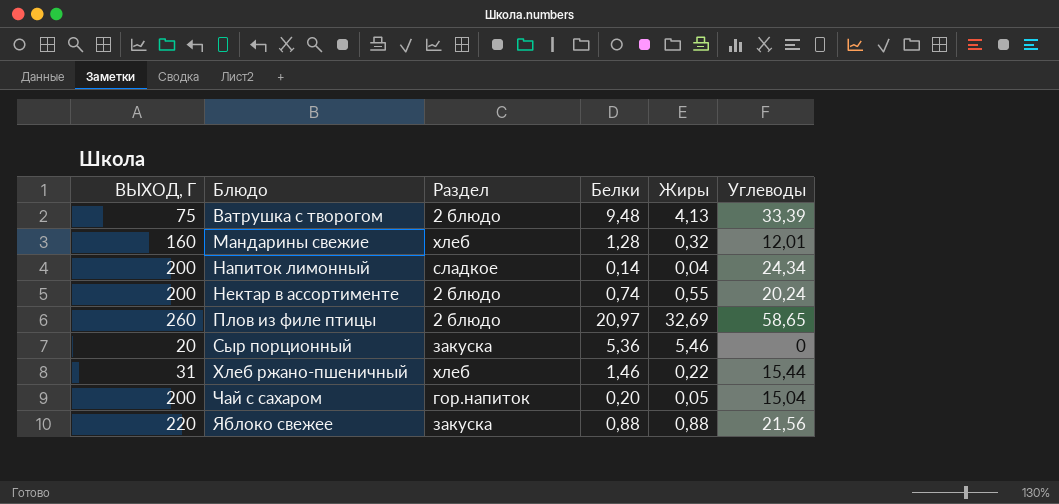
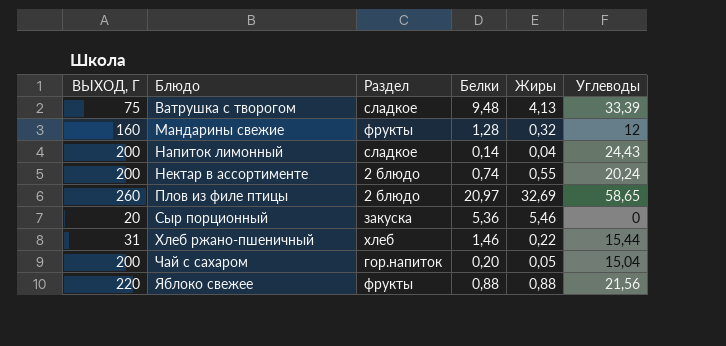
Ватрушка с творогом | Раздел: 2 блюдо -> сладкое
Мандарины свежие | Раздел: хлеб -> фрукты
Мандарины свежие | Углеводы: 12,01 -> 12
Напиток лимонный | Углеводы: 24,34 -> 24,43
Яблоко свежее | Раздел: закуска -> фрукты

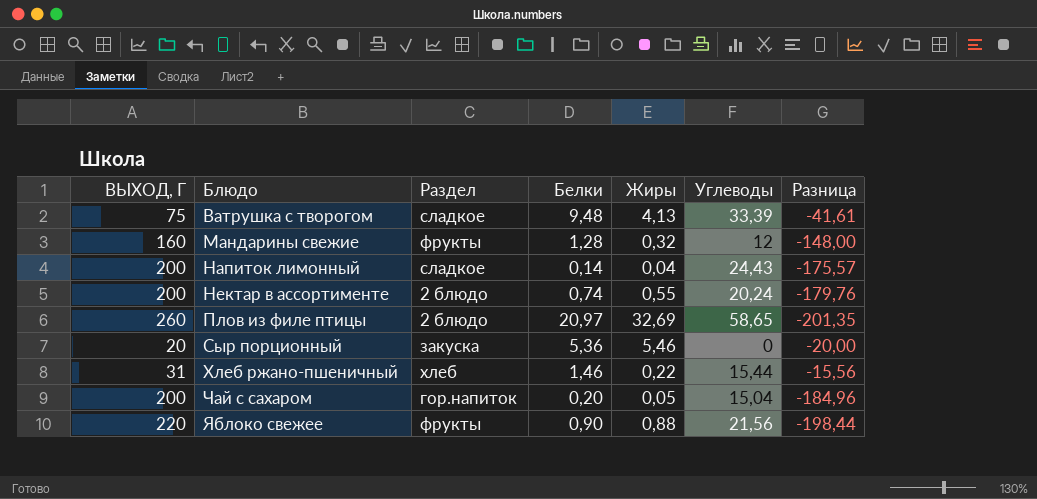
column Разница | formula: none -> [Углеводы] - [ВЫХОД, Г]
Яблоко свежее | Белки: 0,88 -> 0,90

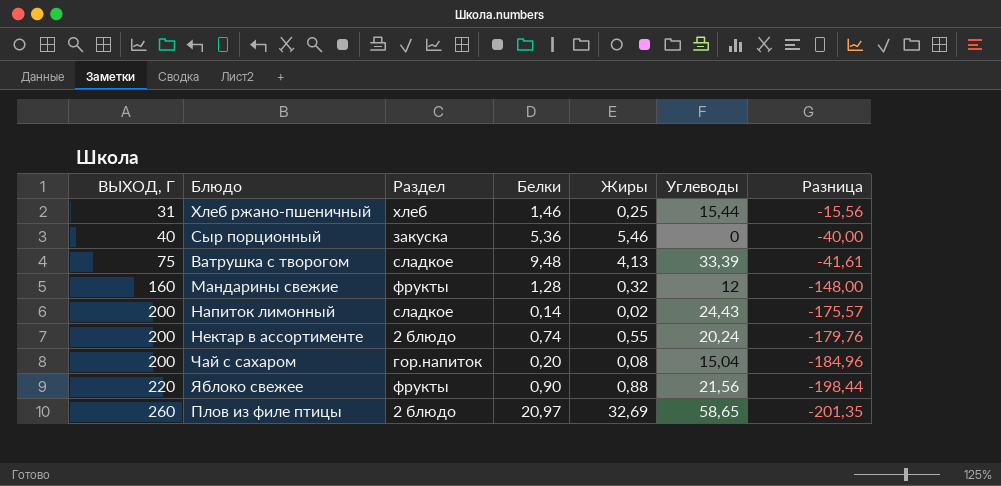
row order: Блюдо ascending -> ВЫХОД, Г ascending
Хлеб ржано-пшеничный | Жиры: 0,22 -> 0,25
Сыр порционный | ВЫХОД, Г: 20 -> 40
Сыр порционный | Разница: -20,00 -> -40,00
Напиток лимонный | Жиры: 0,04 -> 0,02
Чай с сахаром | Жиры: 0,05 -> 0,08

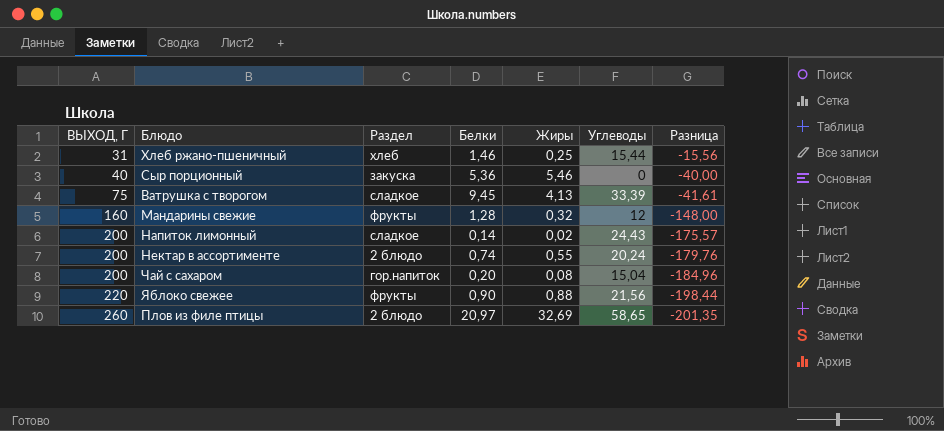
Ватрушка с творогом | Белки: 9,48 -> 9,45

